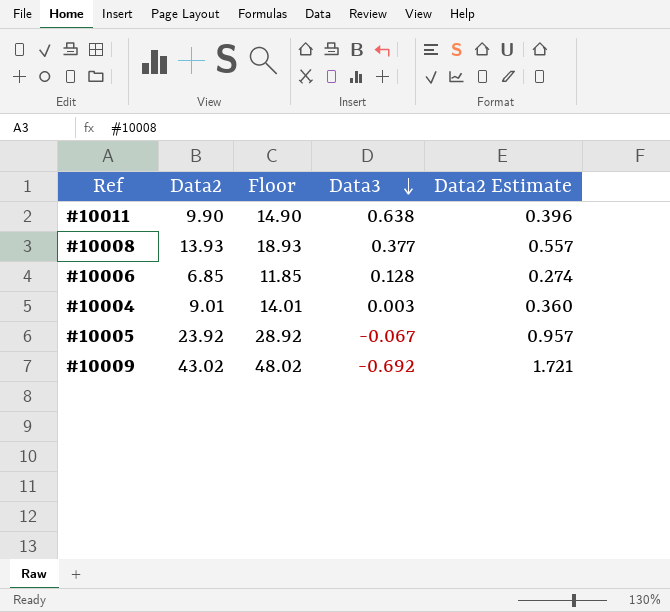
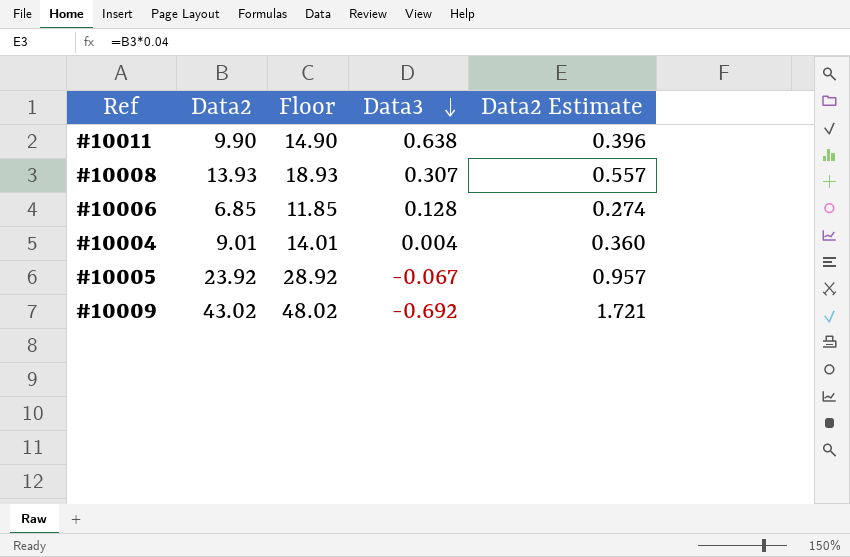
#10008 | Data3: 0.377 -> 0.307
#10004 | Data3: 0.003 -> 0.004

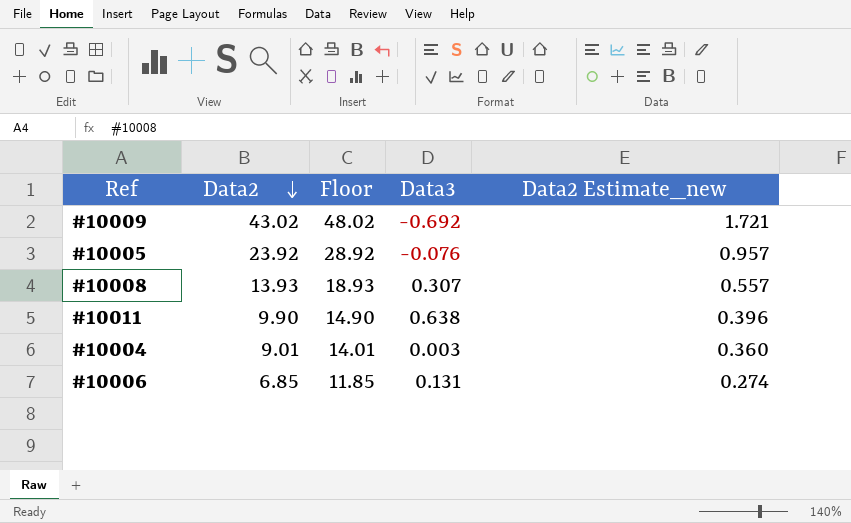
row order: Data3 descending -> Data2 descending
column name: Data2 Estimate -> Data2 Estimate_new
#10005 | Data3: -0.067 -> -0.076
#10004 | Data3: 0.004 -> 0.003
#10006 | Data3: 0.128 -> 0.131

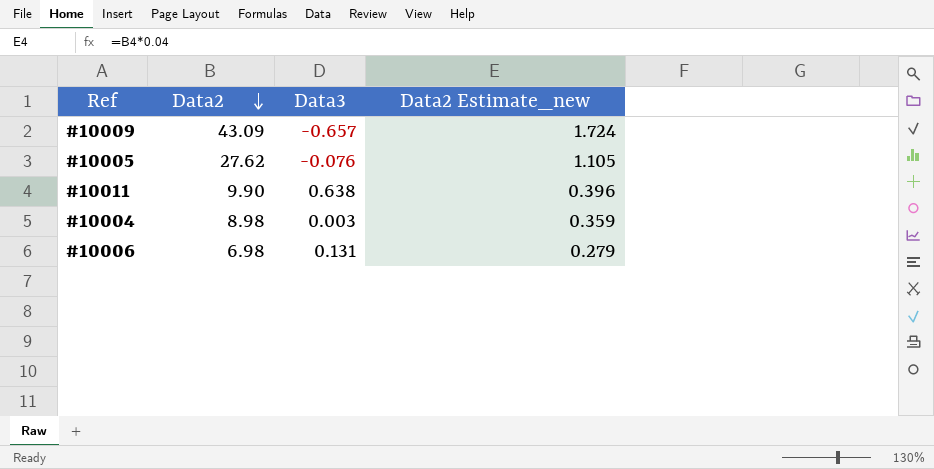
column Floor | formula: [Data2] + 5 -> none
row #10008: 13.93 | 18.93 | 0.307 | 0.557 -> none
#10009 | Data2: 43.02 -> 43.09
#10009 | Data3: -0.692 -> -0.657
#10009 | Data2 Estimate_new: 1.721 -> 1.724
#10005 | Data2: 23.92 -> 27.62
#10005 | Data2 Estimate_new: 0.957 -> 1.105
#10004 | Data2: 9.01 -> 8.98
#10004 | Data2 Estimate_new: 0.360 -> 0.359
#10006 | Data2: 6.85 -> 6.98
#10006 | Data2 Estimate_new: 0.274 -> 0.279

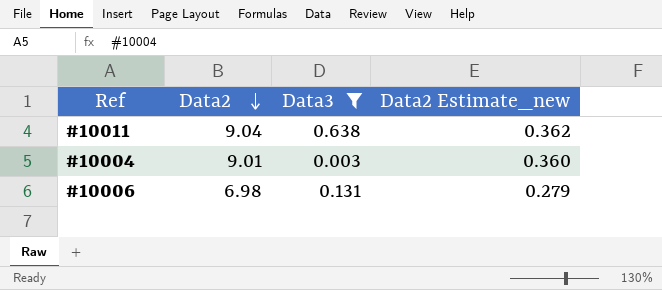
filter: none -> Data3 >= 0.003
#10011 | Data2: 9.90 -> 9.04
#10011 | Data2 Estimate_new: 0.396 -> 0.362
#10004 | Data2: 8.98 -> 9.01
#10004 | Data2 Estimate_new: 0.359 -> 0.360

